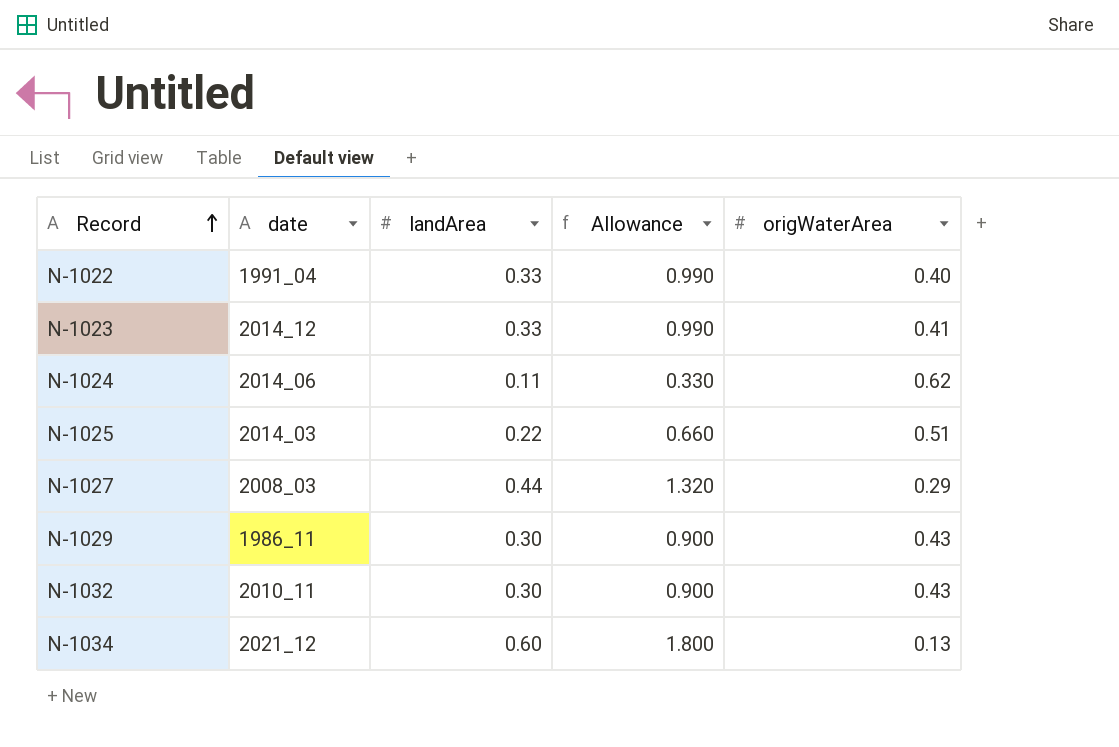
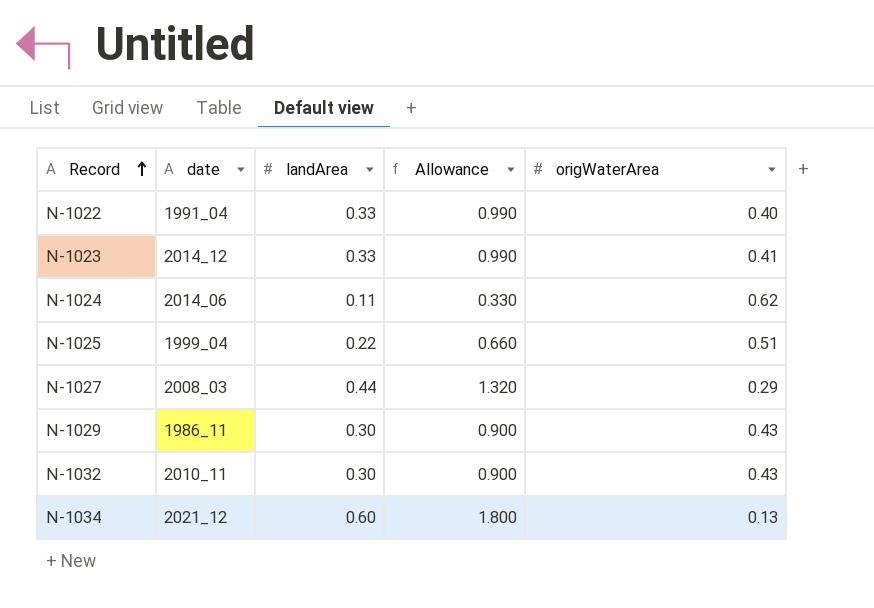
N-1025 | date: 2014_03 -> 1999_04

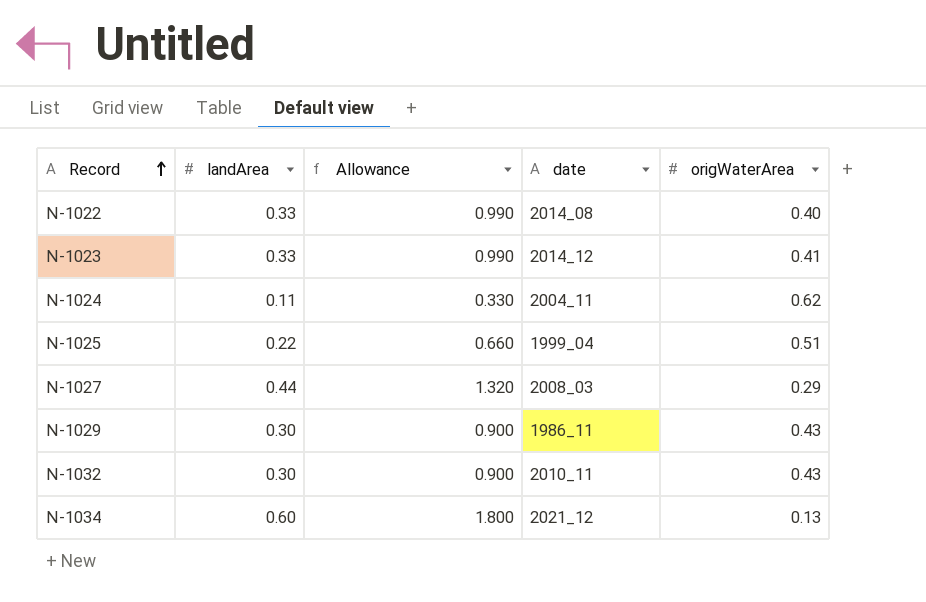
column date | position: 2 -> 4
N-1022 | date: 1991_04 -> 2014_08
N-1024 | date: 2014_06 -> 2004_11

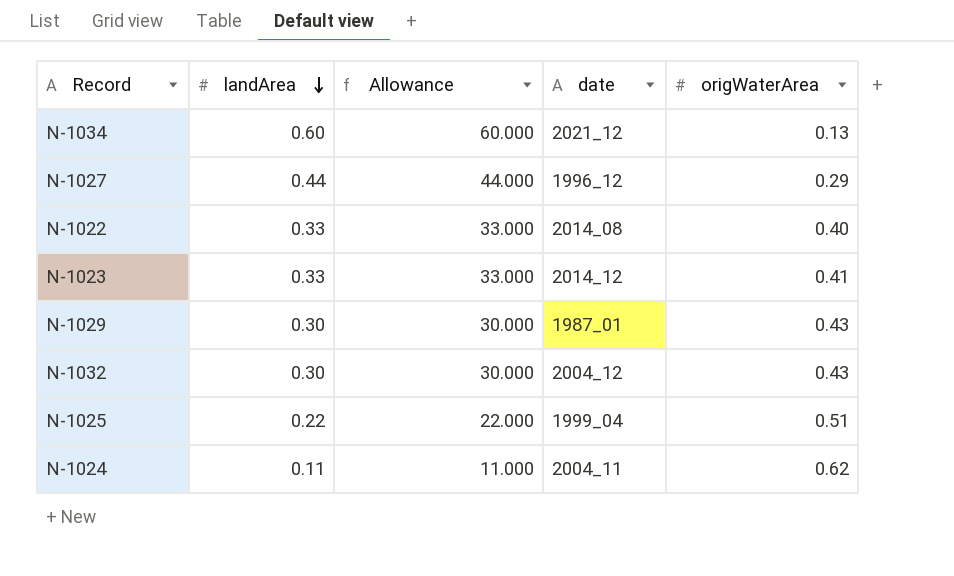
row order: Record ascending -> landArea descending
column Allowance | formula: [landArea] * 3 -> [landArea] * 100
N-1027 | date: 2008_03 -> 1996_12
N-1029 | date: 1986_11 -> 1987_01
N-1032 | date: 2010_11 -> 2004_12

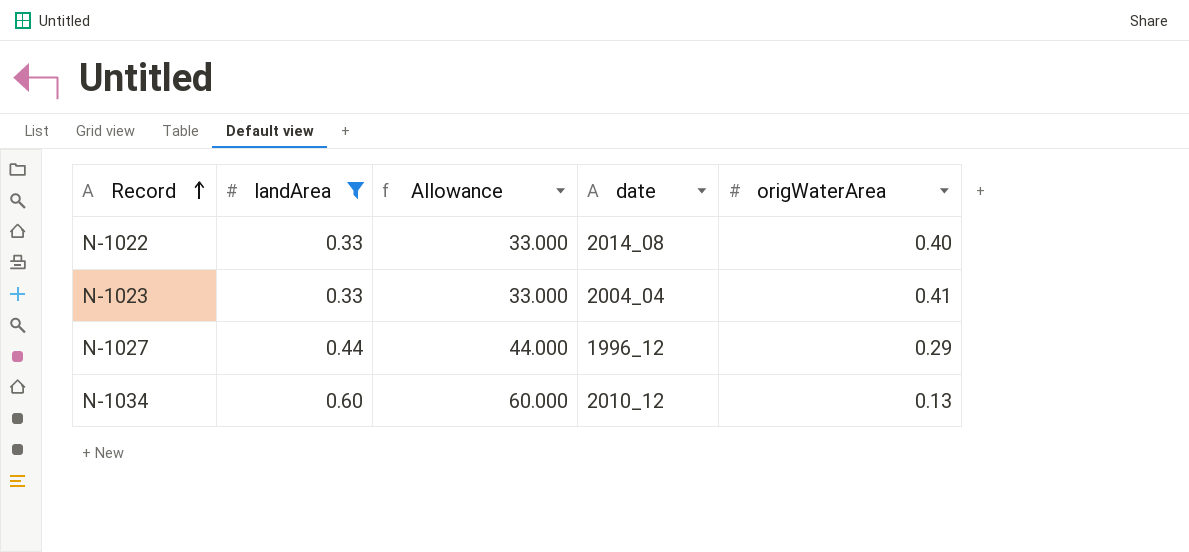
filter: none -> landArea >= 0.33
row order: landArea descending -> Record ascending
N-1023 | date: 2014_12 -> 2004_04
N-1034 | date: 2021_12 -> 2010_12

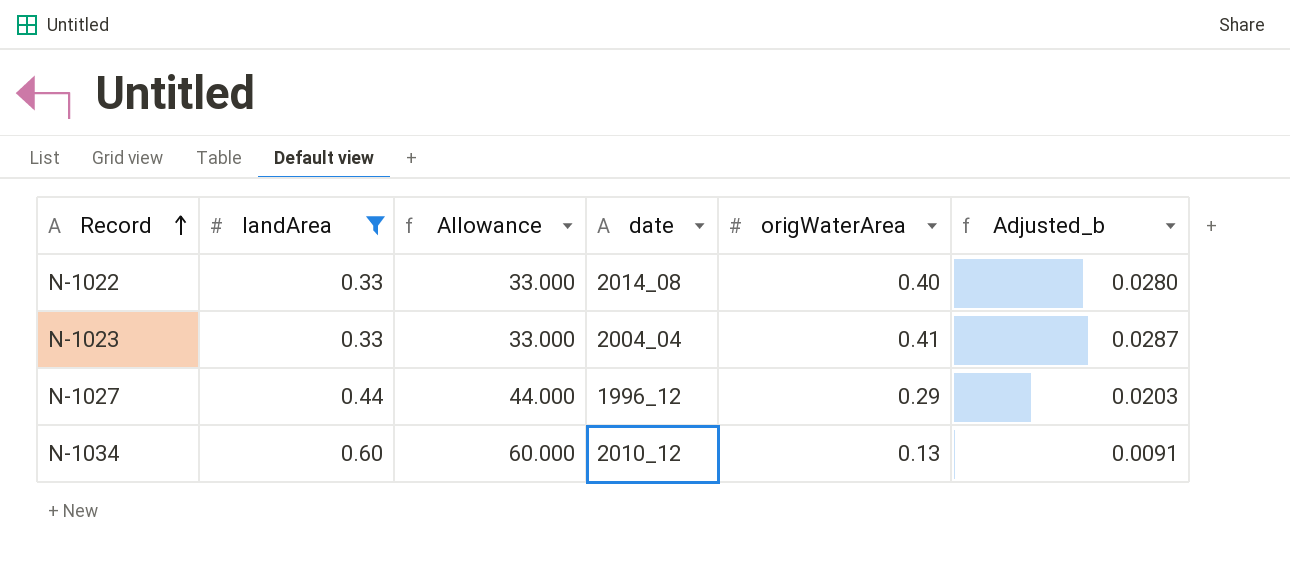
column Adjusted_b | formula: none -> [origWaterArea] * 0.07

